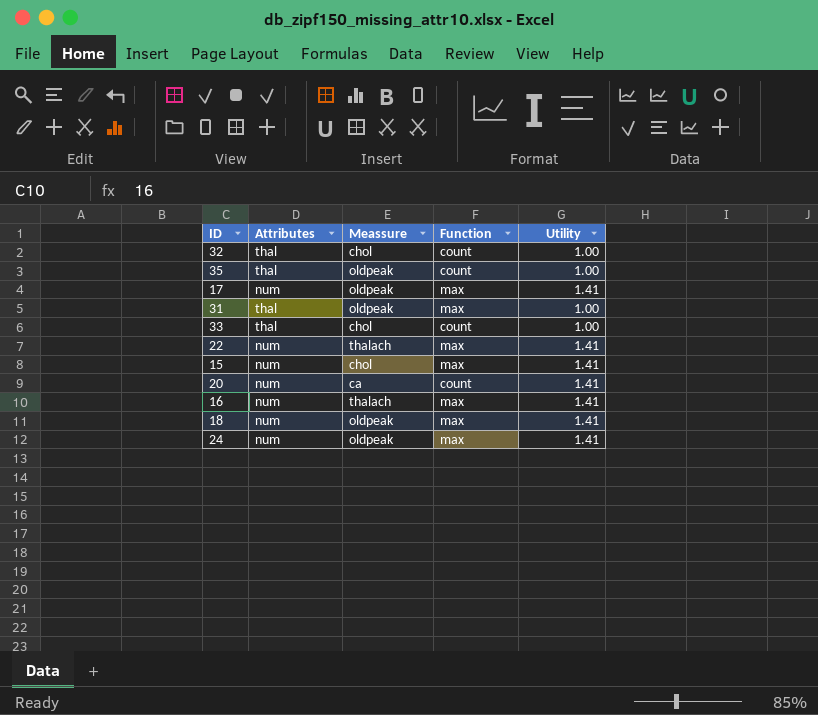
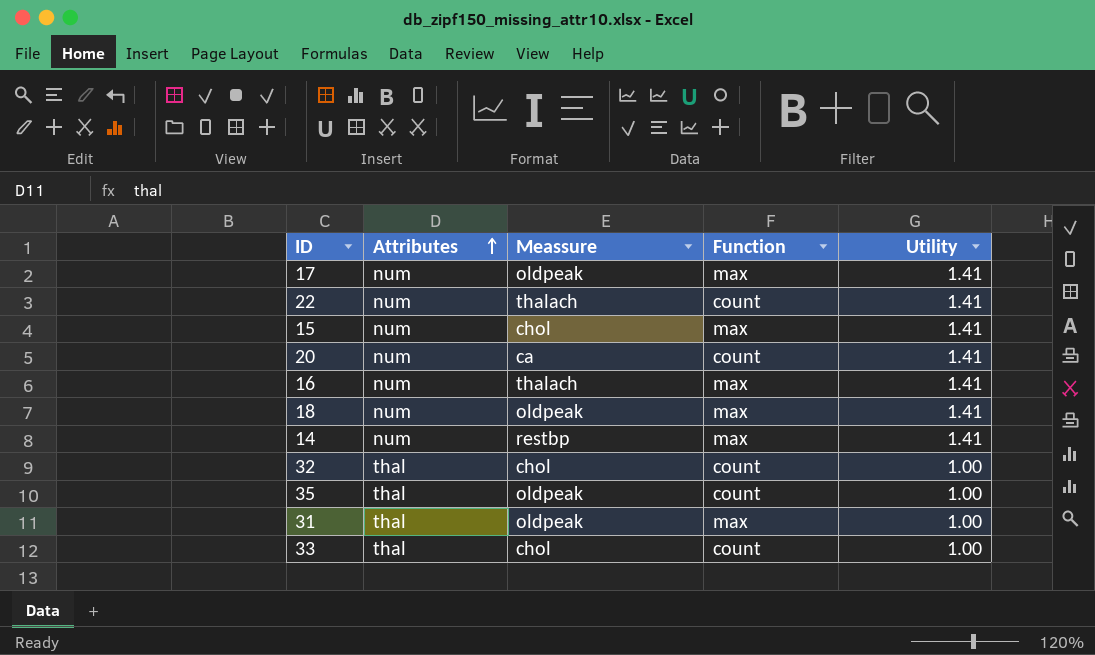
row order: none -> Attributes ascending
row 24: num | oldpeak | max | 1.41 -> none
22 | Function: max -> count
row 14: none -> num | restbp | max | 1.41

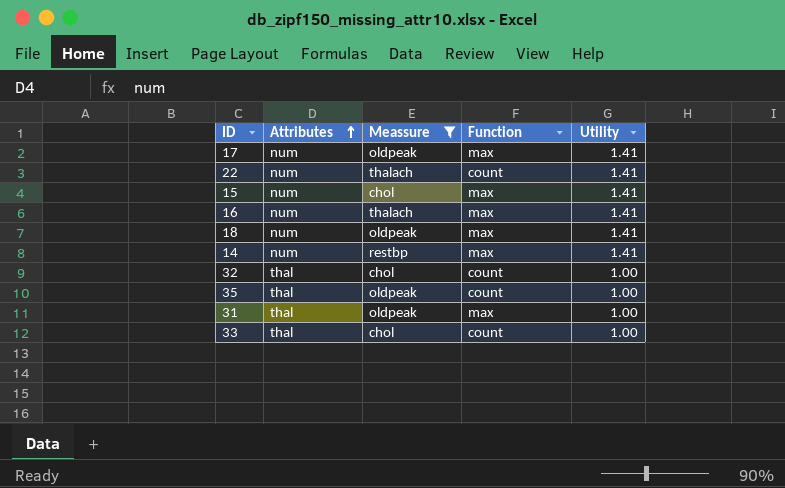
filter: none -> Meassure != ca

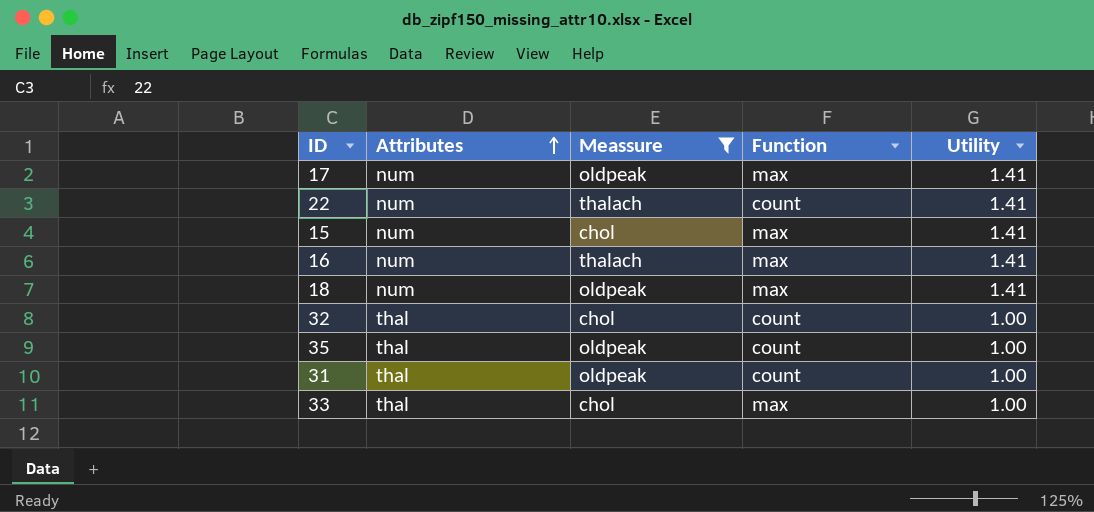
row 14: num | restbp | max | 1.41 -> none
31 | Function: max -> count
33 | Function: count -> max

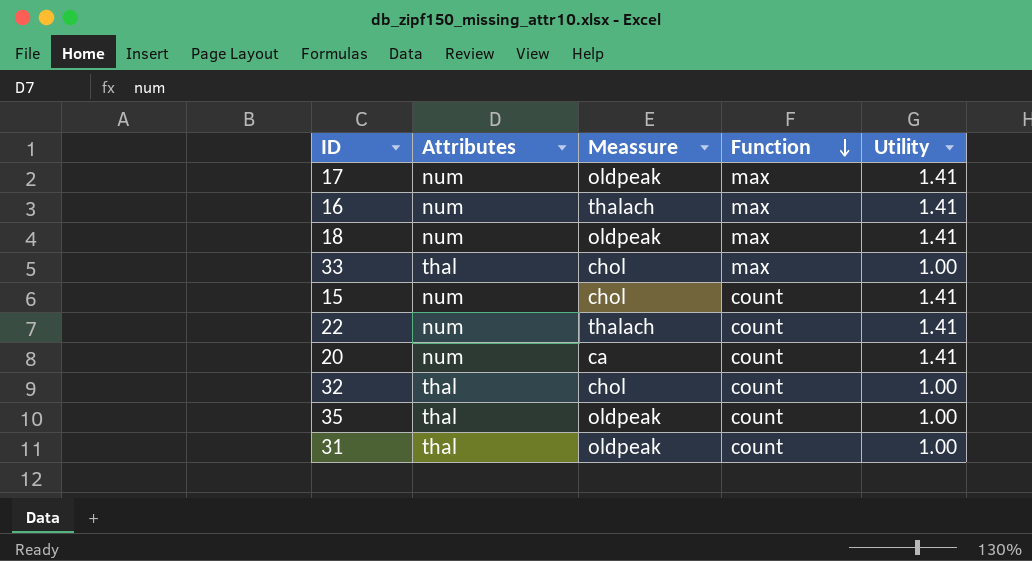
filter: Meassure != ca -> none
row order: Attributes ascending -> Function descending
15 | Function: max -> count

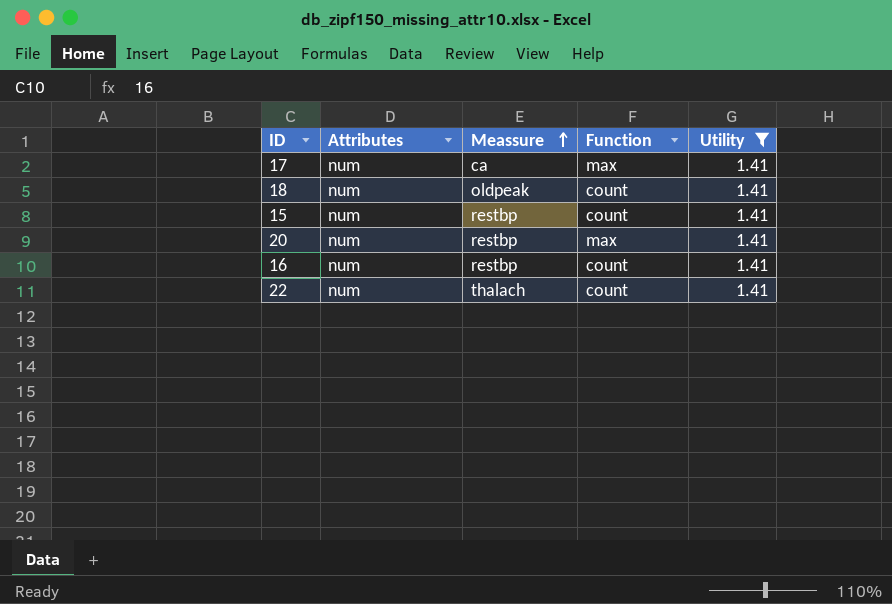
filter: none -> Utility = 1.41
row order: Function descending -> Meassure ascending
17 | Meassure: oldpeak -> ca
18 | Function: max -> count
15 | Meassure: chol -> restbp
20 | Meassure: ca -> restbp
20 | Function: count -> max
16 | Meassure: thalach -> restbp
16 | Function: max -> count

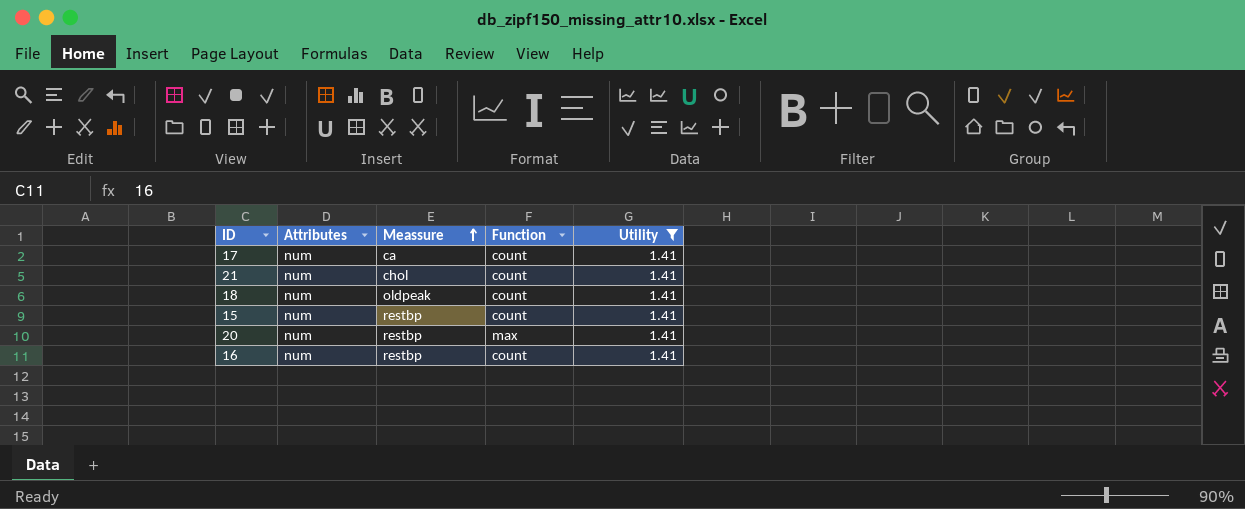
row 22: num | thalach | count | 1.41 -> none
17 | Function: max -> count
row 21: none -> num | chol | count | 1.41

